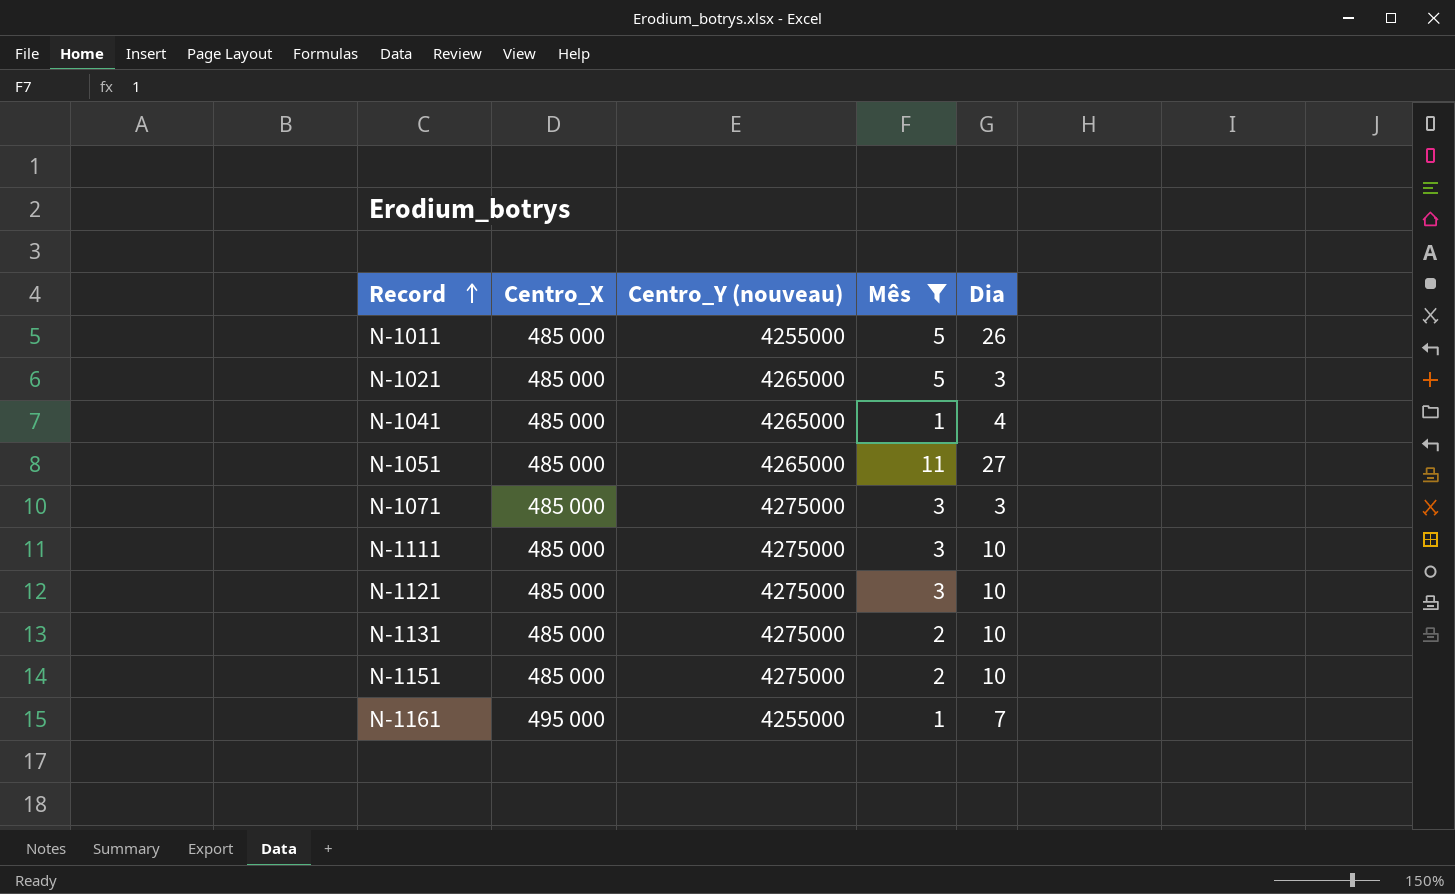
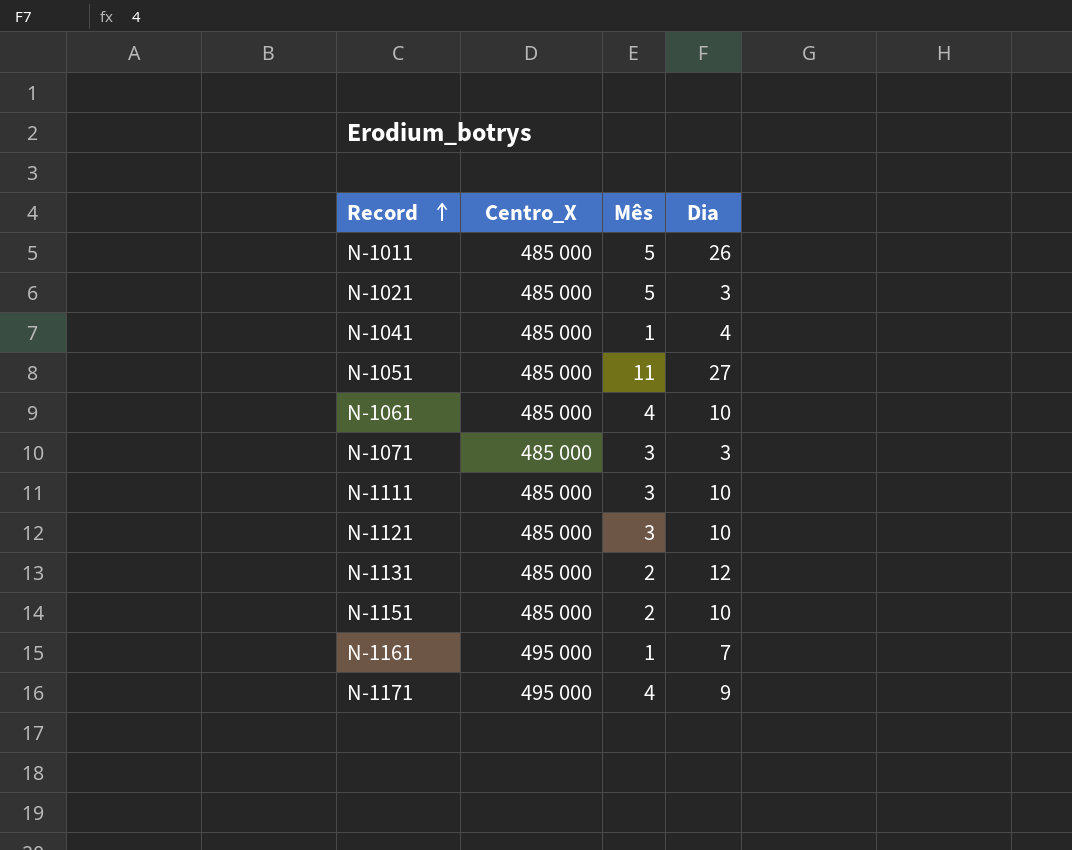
filter: Mês != 4 -> none
column Centro_Y (nouveau) | position: 3 -> none
N-1131 | Dia: 10 -> 12

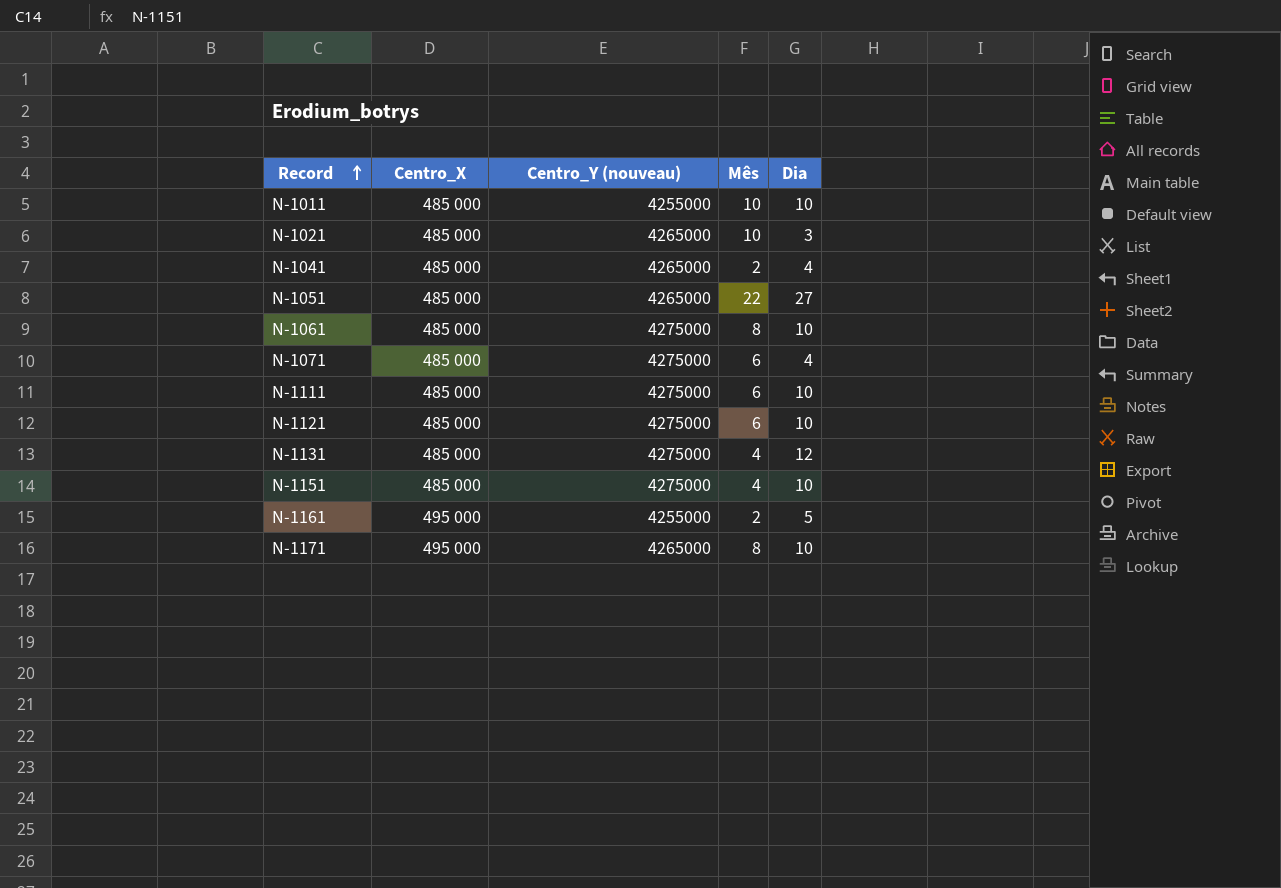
column Centro_Y (nouveau) | position: none -> 3
N-1011 | Mês: 5 -> 10
N-1011 | Dia: 26 -> 10
N-1021 | Mês: 5 -> 10
N-1041 | Mês: 1 -> 2
N-1051 | Mês: 11 -> 22
N-1061 | Mês: 4 -> 8
N-1071 | Mês: 3 -> 6
N-1071 | Dia: 3 -> 4
N-1111 | Mês: 3 -> 6
N-1121 | Mês: 3 -> 6
N-1131 | Mês: 2 -> 4
N-1151 | Mês: 2 -> 4
N-1161 | Mês: 1 -> 2
N-1161 | Dia: 7 -> 5
N-1171 | Mês: 4 -> 8
N-1171 | Dia: 9 -> 10

